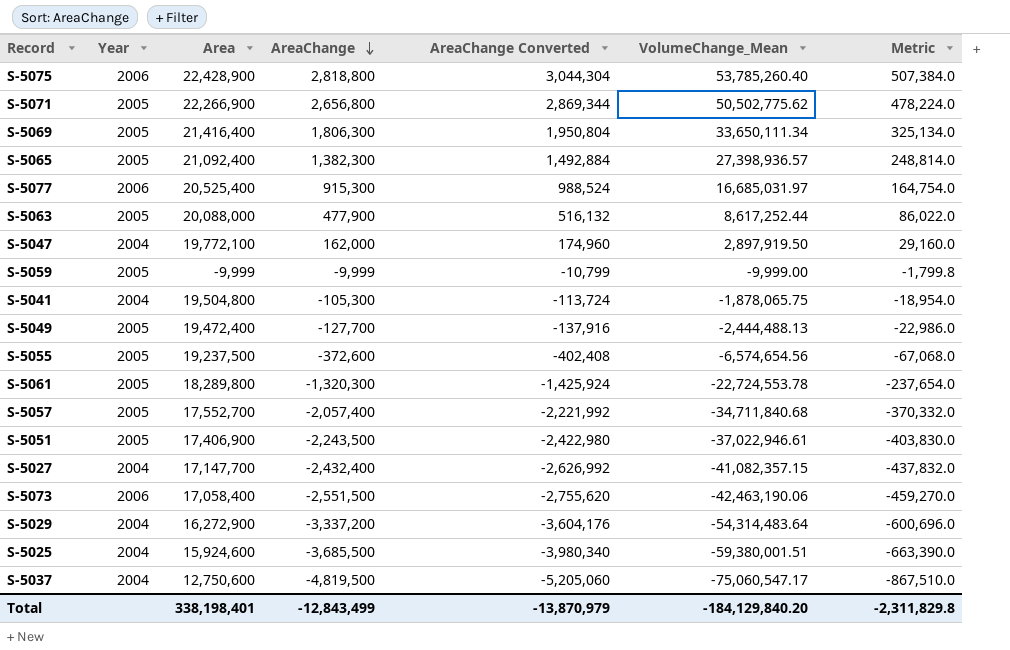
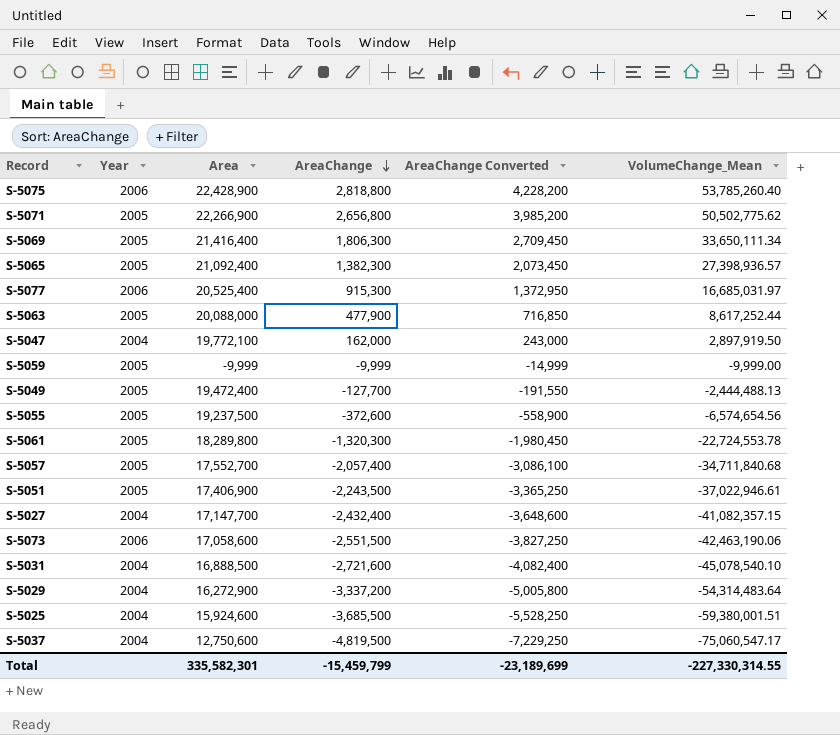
column Metric | formula: [AreaChange] * 0.18 -> none
column AreaChange Converted | formula: [AreaChange] * 1.08 -> [AreaChange] * 1.5
row S-5041: 2004 | 19,504,800 | -105,300 | -113,724 | -1,878,065.75 | -18,954.0 -> none
S-5073 | Area: 17,058,400 -> 17,058,600
row S-5031: none -> 2004 | 16,888,500 | -2,721,600 | -4,082,400 | -45,078,540.10
Total | Area: 338,198,401 -> 335,582,301
Total | AreaChange: -12,843,499 -> -15,459,799
Total | AreaChange Converted: -13,870,979 -> -23,189,699
Total | VolumeChange_Mean: -184,129,840.20 -> -227,330,314.55

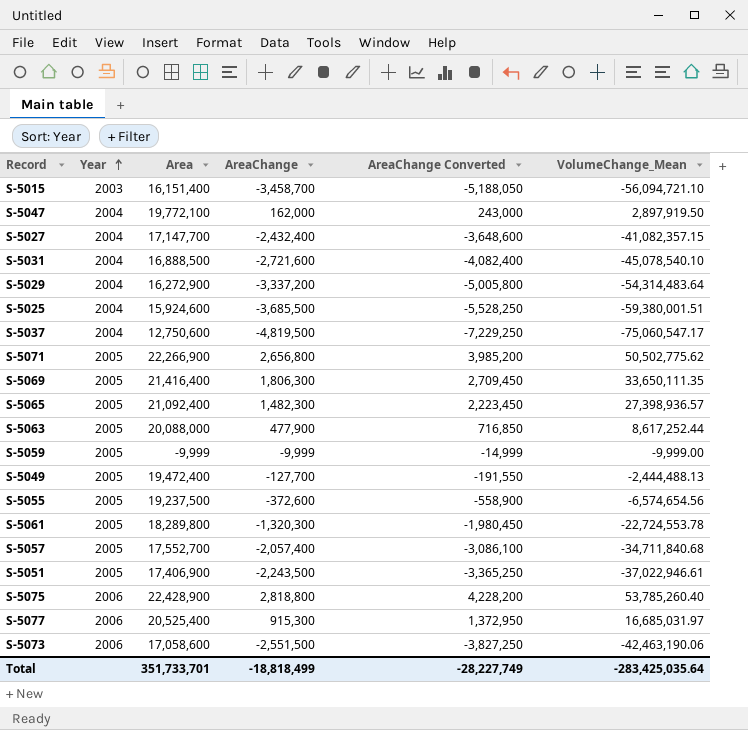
row order: AreaChange descending -> Year ascending
row S-5015: none -> 2003 | 16,151,400 | -3,458,700 | -5,188,050 | -56,094,721.10
S-5069 | VolumeChange_Mean: 33,650,111.34 -> 33,650,111.35
S-5065 | AreaChange: 1,382,300 -> 1,482,300
S-5065 | AreaChange Converted: 2,073,450 -> 2,223,450
Total | Area: 335,582,301 -> 351,733,701
Total | AreaChange: -15,459,799 -> -18,818,499
Total | AreaChange Converted: -23,189,699 -> -28,227,749
Total | VolumeChange_Mean: -227,330,314.55 -> -283,425,035.64

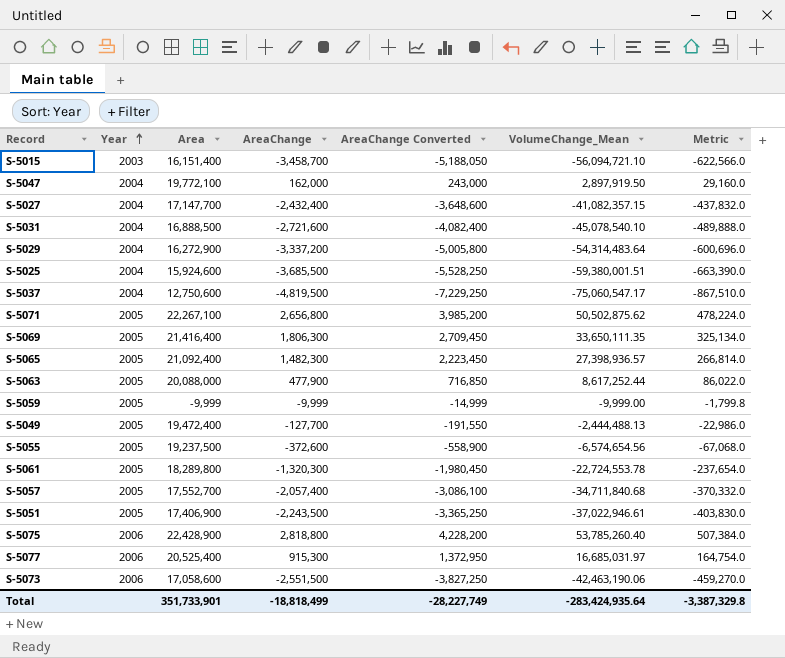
column Metric | formula: none -> [AreaChange] * 0.18
S-5071 | Area: 22,266,900 -> 22,267,100
S-5071 | VolumeChange_Mean: 50,502,775.62 -> 50,502,875.62
Total | Area: 351,733,701 -> 351,733,901
Total | VolumeChange_Mean: -283,425,035.64 -> -283,424,935.64

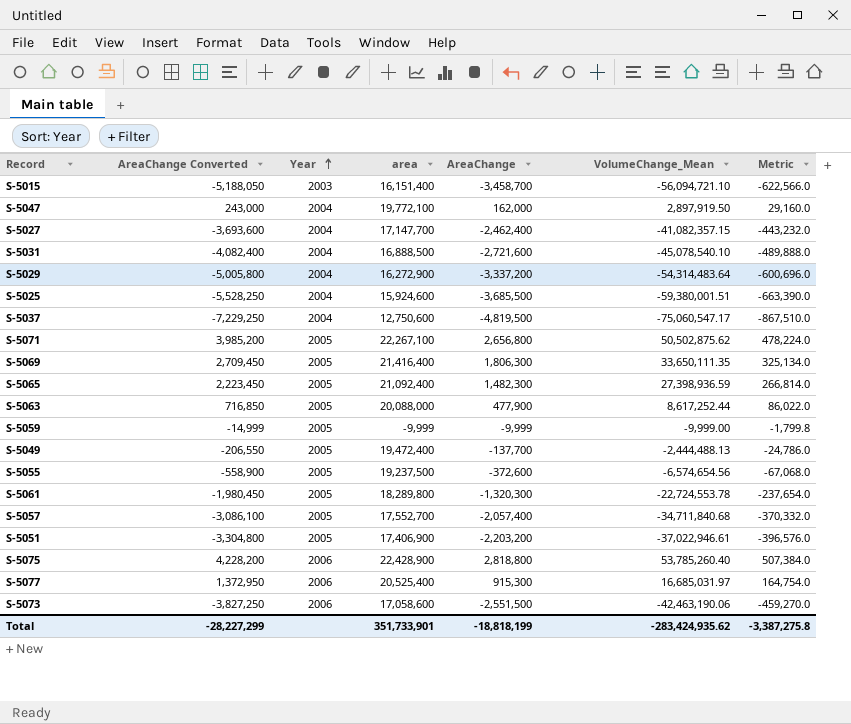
column AreaChange Converted | position: 5 -> 2
column name: Area -> area
S-5027 | AreaChange Converted: -3,648,600 -> -3,693,600
S-5027 | AreaChange: -2,432,400 -> -2,462,400
S-5027 | Metric: -437,832.0 -> -443,232.0
S-5065 | VolumeChange_Mean: 27,398,936.57 -> 27,398,936.59
S-5049 | AreaChange Converted: -191,550 -> -206,550
S-5049 | AreaChange: -127,700 -> -137,700
S-5049 | Metric: -22,986.0 -> -24,786.0
S-5051 | AreaChange Converted: -3,365,250 -> -3,304,800
S-5051 | AreaChange: -2,243,500 -> -2,203,200
S-5051 | Metric: -403,830.0 -> -396,576.0
Total | AreaChange Converted: -28,227,749 -> -28,227,299
Total | AreaChange: -18,818,499 -> -18,818,199
Total | VolumeChange_Mean: -283,424,935.64 -> -283,424,935.62
Total | Metric: -3,387,329.8 -> -3,387,275.8

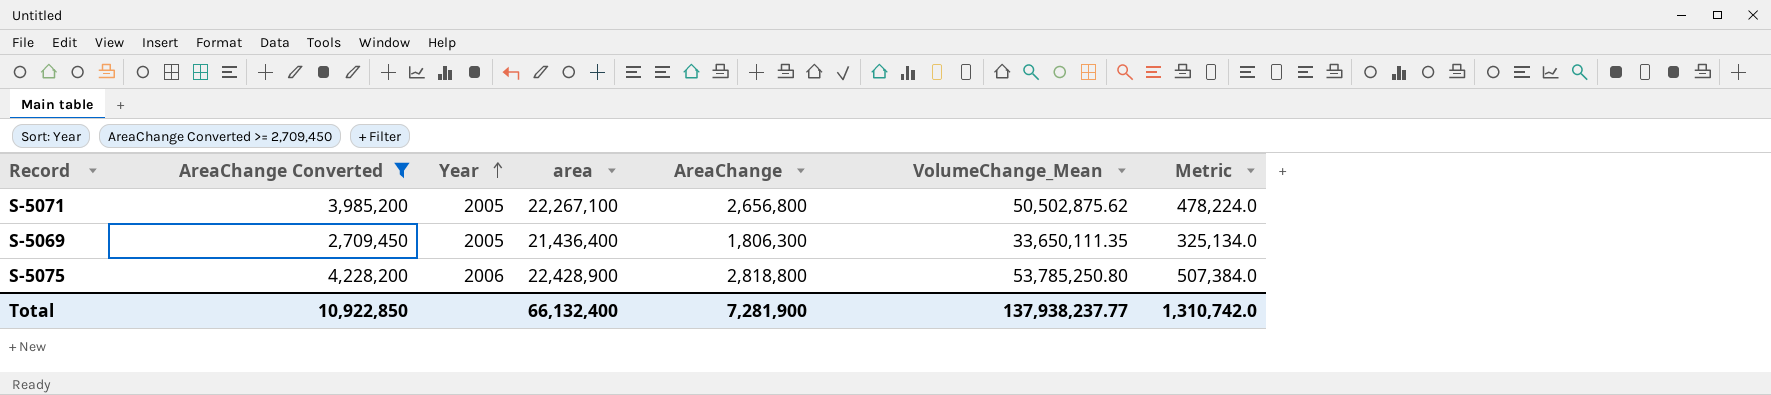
filter: none -> AreaChange Converted >= 2,709,450
S-5069 | area: 21,416,400 -> 21,436,400
S-5075 | VolumeChange_Mean: 53,785,260.40 -> 53,785,250.80
Total | AreaChange Converted: -28,227,299 -> 10,922,850
Total | area: 351,733,901 -> 66,132,400
Total | AreaChange: -18,818,199 -> 7,281,900
Total | VolumeChange_Mean: -283,424,935.62 -> 137,938,237.77
Total | Metric: -3,387,275.8 -> 1,310,742.0

